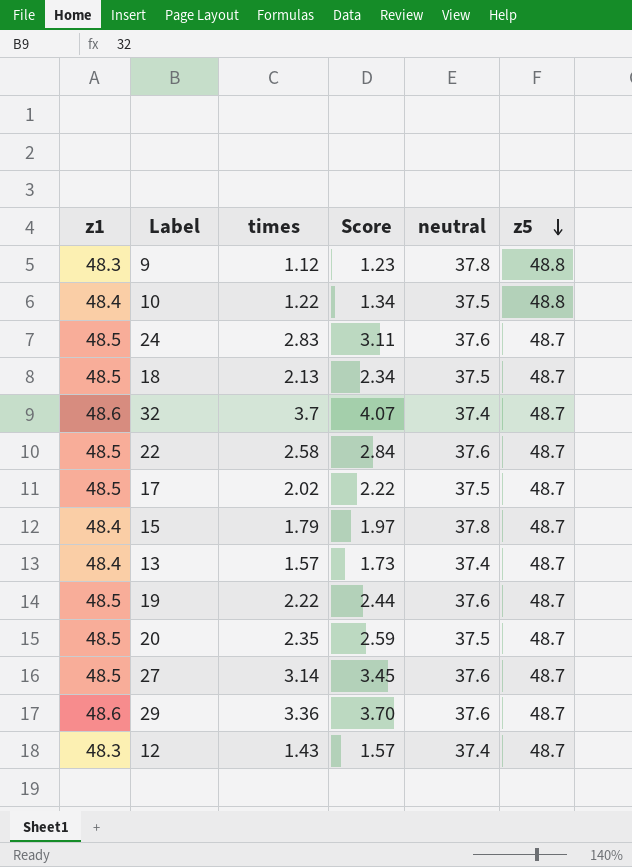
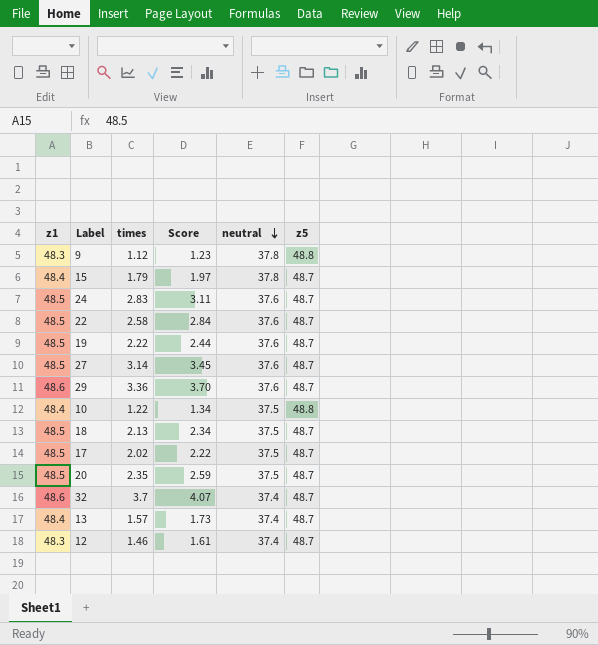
row order: z5 descending -> neutral descending
12 | times: 1.43 -> 1.46
12 | Score: 1.57 -> 1.61

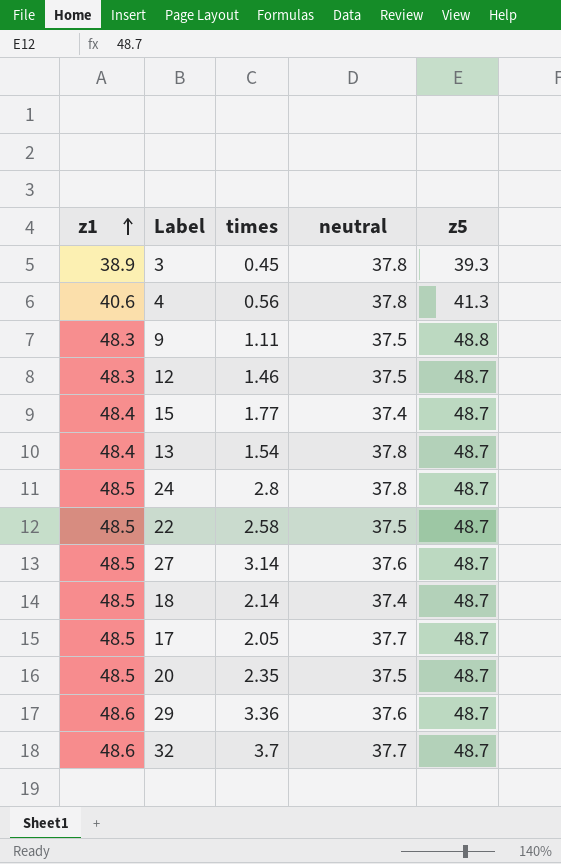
row order: neutral descending -> z1 ascending
column Score | formula: [times] * 1.1 -> none
row 19: 48.5 | 2.22 | 2.44 | 37.6 | 48.7 -> none
row 10: 48.4 | 1.22 | 1.34 | 37.5 | 48.8 -> none
row 3: none -> 38.9 | 0.45 | 37.8 | 39.3
row 4: none -> 40.6 | 0.56 | 37.8 | 41.3
9 | times: 1.12 -> 1.11
9 | neutral: 37.8 -> 37.5
12 | neutral: 37.4 -> 37.5
15 | times: 1.79 -> 1.77
15 | neutral: 37.8 -> 37.4
13 | times: 1.57 -> 1.54
13 | neutral: 37.4 -> 37.8
24 | times: 2.83 -> 2.8
24 | neutral: 37.6 -> 37.8
22 | neutral: 37.6 -> 37.5
18 | times: 2.13 -> 2.14
18 | neutral: 37.5 -> 37.4
17 | times: 2.02 -> 2.05
17 | neutral: 37.5 -> 37.7
32 | neutral: 37.4 -> 37.7

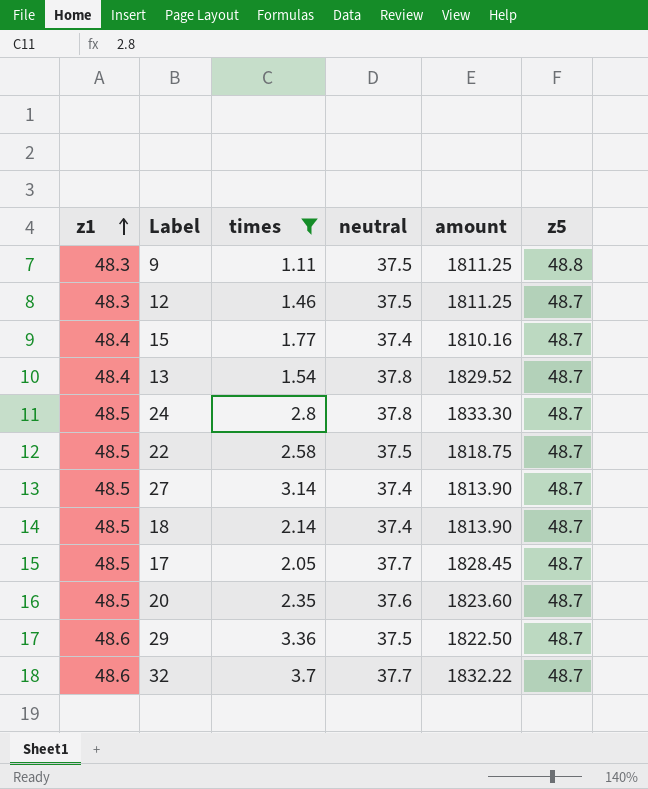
filter: none -> times >= 1.11
column amount | formula: none -> [z1] * [neutral]
27 | neutral: 37.6 -> 37.4
20 | neutral: 37.5 -> 37.6
29 | neutral: 37.6 -> 37.5

